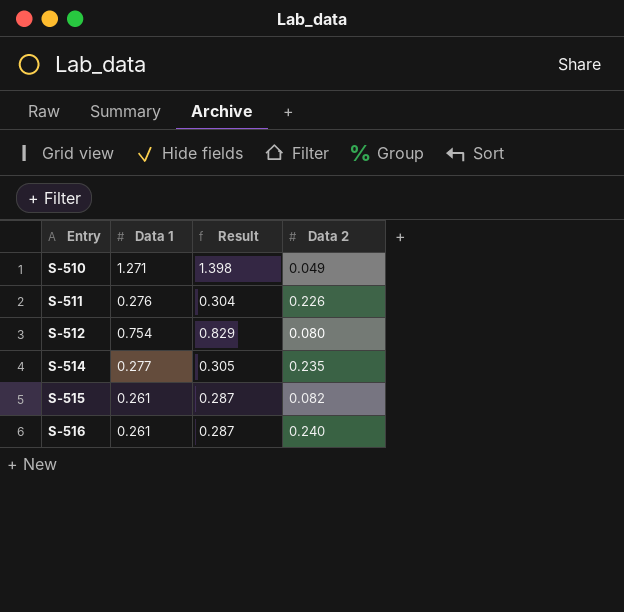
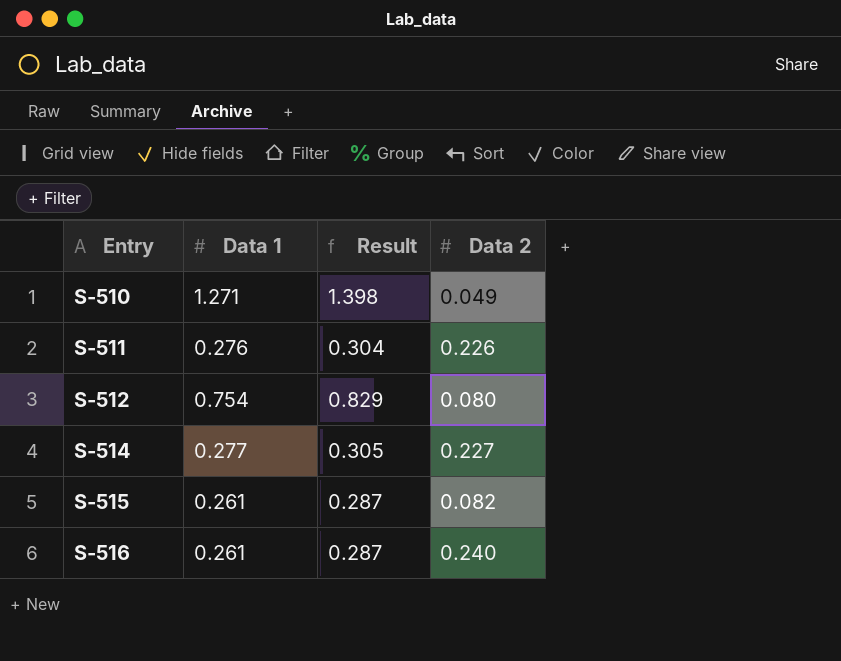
S-514 | Data 2: 0.235 -> 0.227

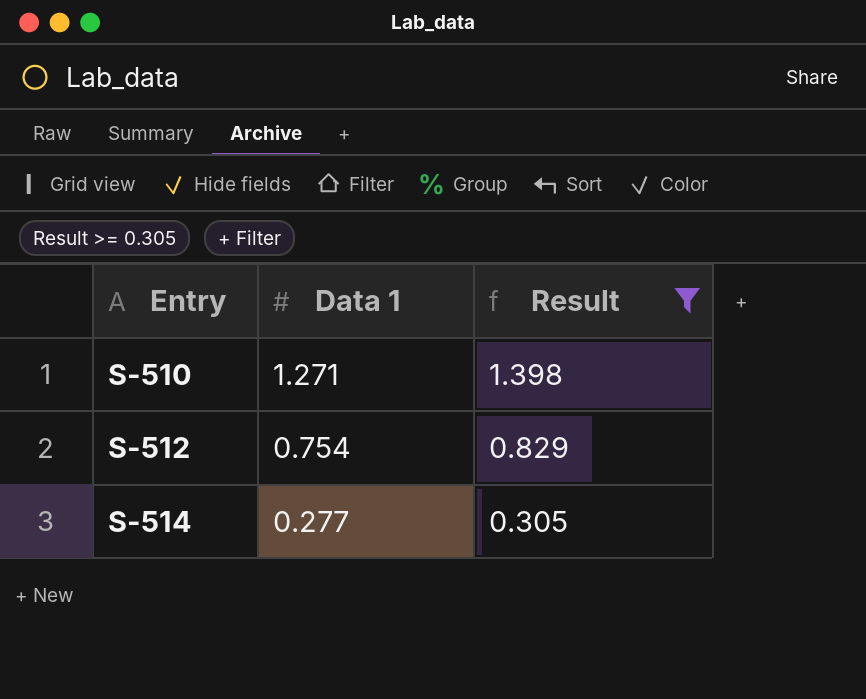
filter: none -> Result >= 0.305
column Data 2 | position: 4 -> none

